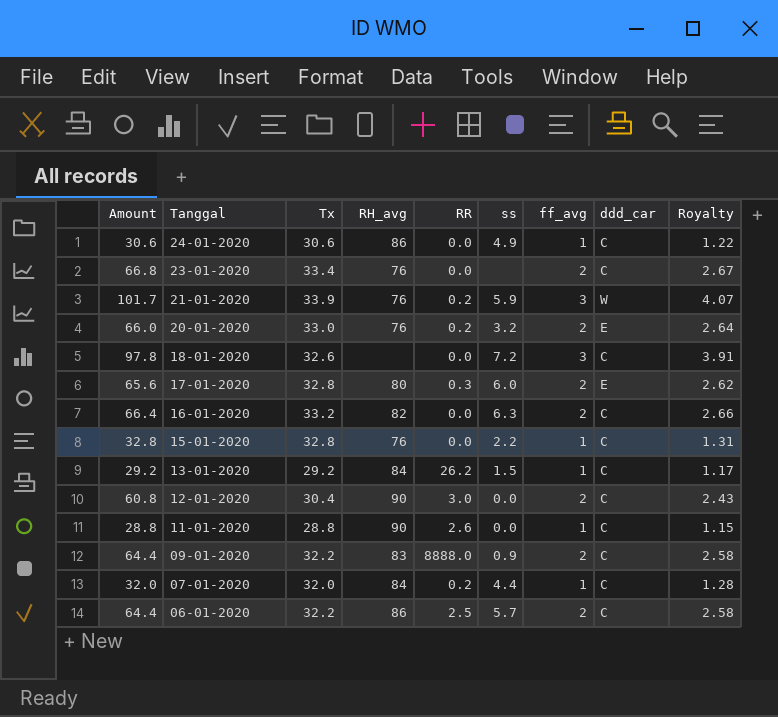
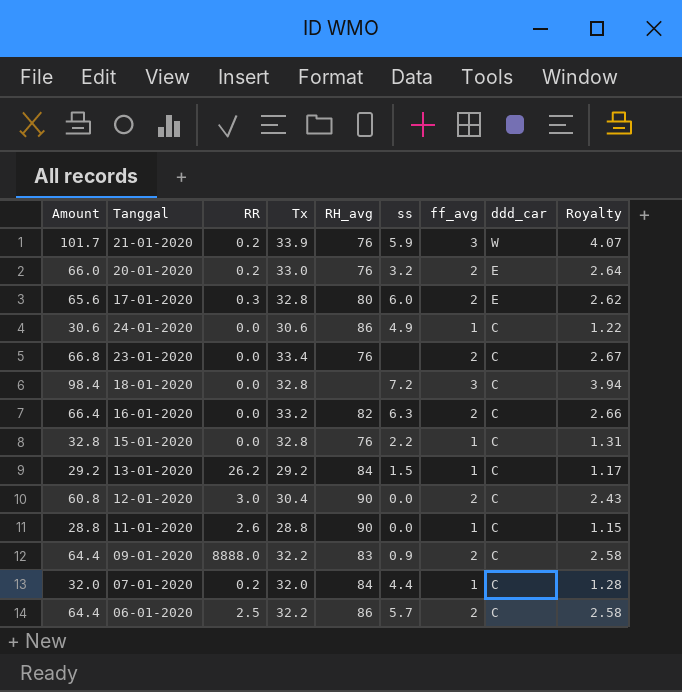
row order: Tanggal descending -> ddd_car descending
column RR | position: 5 -> 3
18-01-2020 | Amount: 97.8 -> 98.4
18-01-2020 | Tx: 32.6 -> 32.8
18-01-2020 | Royalty: 3.91 -> 3.94

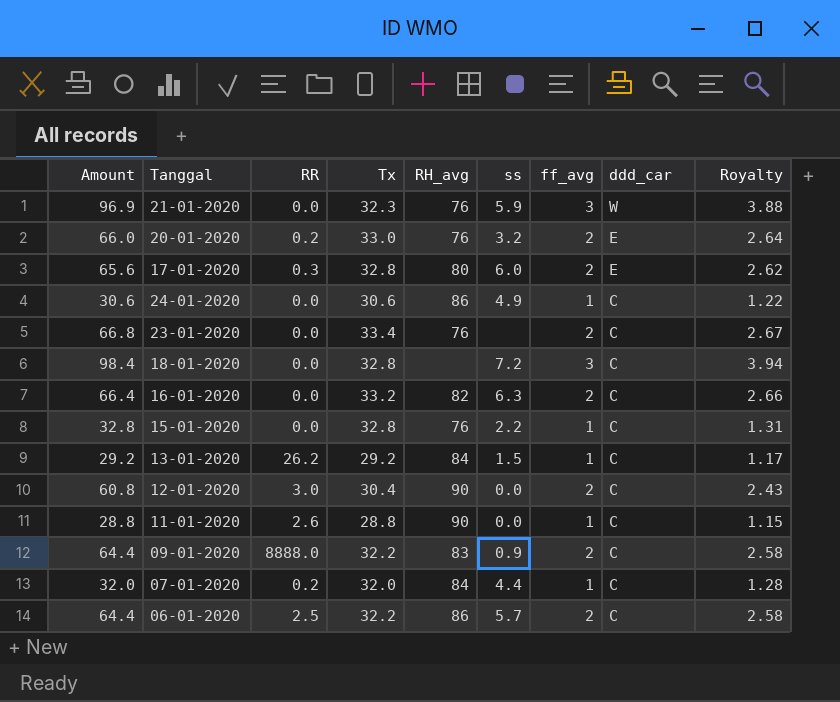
21-01-2020 | Amount: 101.7 -> 96.9
21-01-2020 | RR: 0.2 -> 0.0
21-01-2020 | Tx: 33.9 -> 32.3
21-01-2020 | Royalty: 4.07 -> 3.88

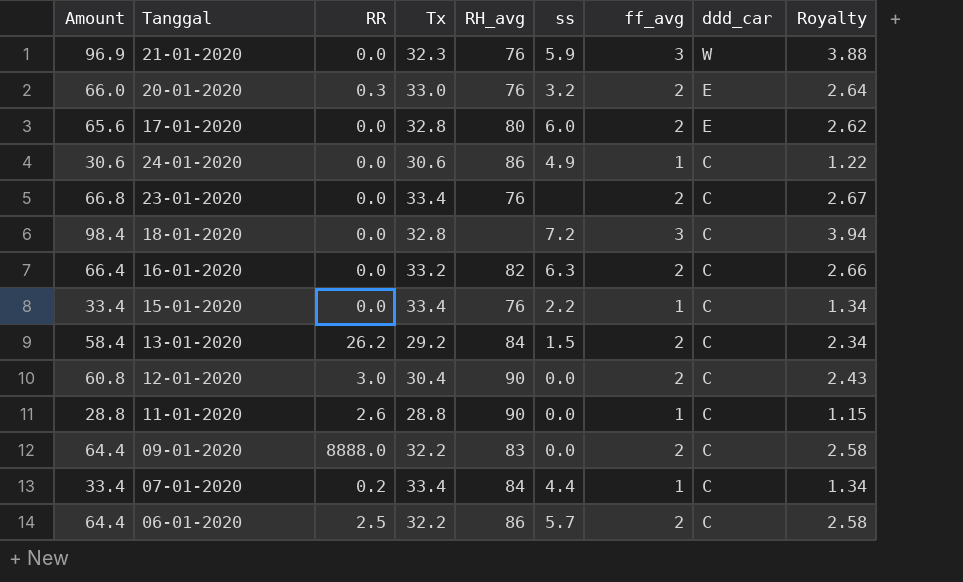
20-01-2020 | RR: 0.2 -> 0.3
17-01-2020 | RR: 0.3 -> 0.0
15-01-2020 | Amount: 32.8 -> 33.4
15-01-2020 | Tx: 32.8 -> 33.4
15-01-2020 | Royalty: 1.31 -> 1.34
13-01-2020 | Amount: 29.2 -> 58.4
13-01-2020 | ff_avg: 1 -> 2
13-01-2020 | Royalty: 1.17 -> 2.34
09-01-2020 | ss: 0.9 -> 0.0
07-01-2020 | Amount: 32.0 -> 33.4
07-01-2020 | Tx: 32.0 -> 33.4
07-01-2020 | Royalty: 1.28 -> 1.34

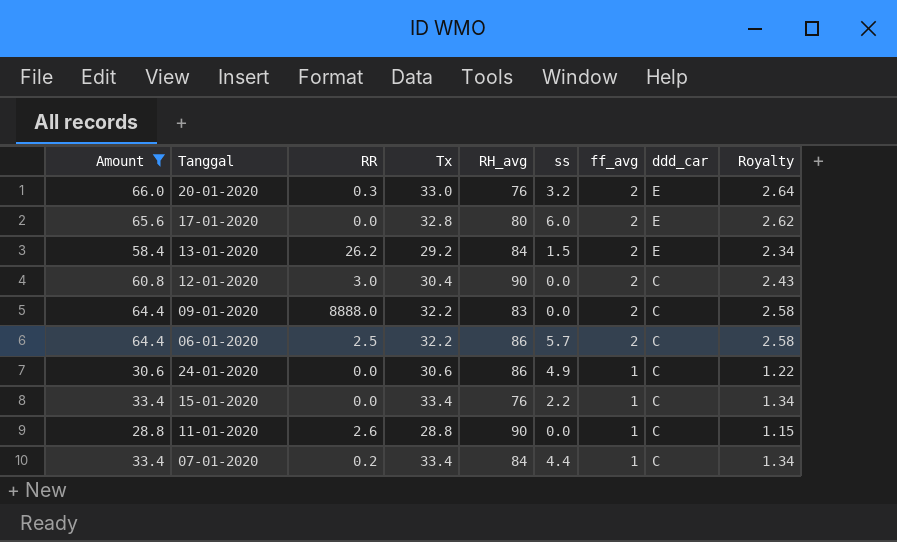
filter: none -> Amount <= 66.0
row order: ddd_car descending -> ff_avg descending
13-01-2020 | ddd_car: C -> E

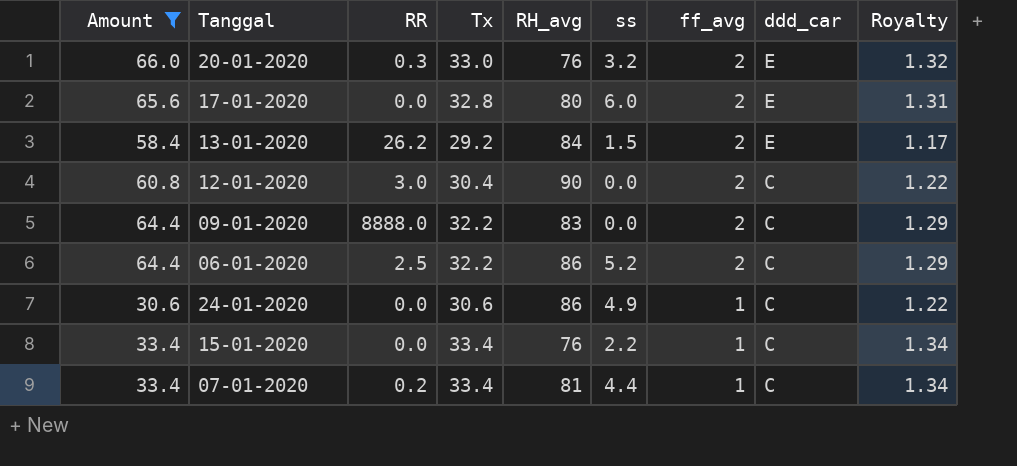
column Royalty | formula: [Amount] * 0.04 -> [Tx] * 0.04
row 11-01-2020: 28.8 | 2.6 | 28.8 | 90 | 0.0 | 1 | C | 1.15 -> none
06-01-2020 | ss: 5.7 -> 5.2
07-01-2020 | RH_avg: 84 -> 81

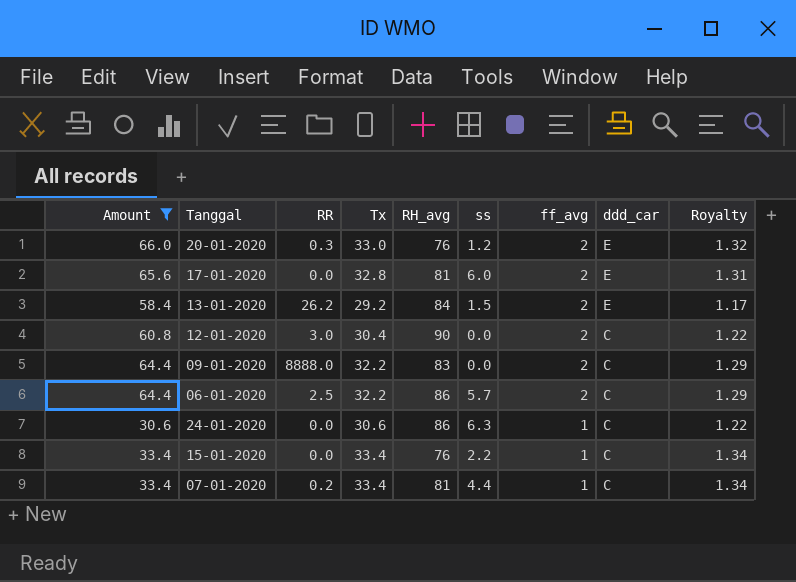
20-01-2020 | ss: 3.2 -> 1.2
17-01-2020 | RH_avg: 80 -> 81
06-01-2020 | ss: 5.2 -> 5.7
24-01-2020 | ss: 4.9 -> 6.3

